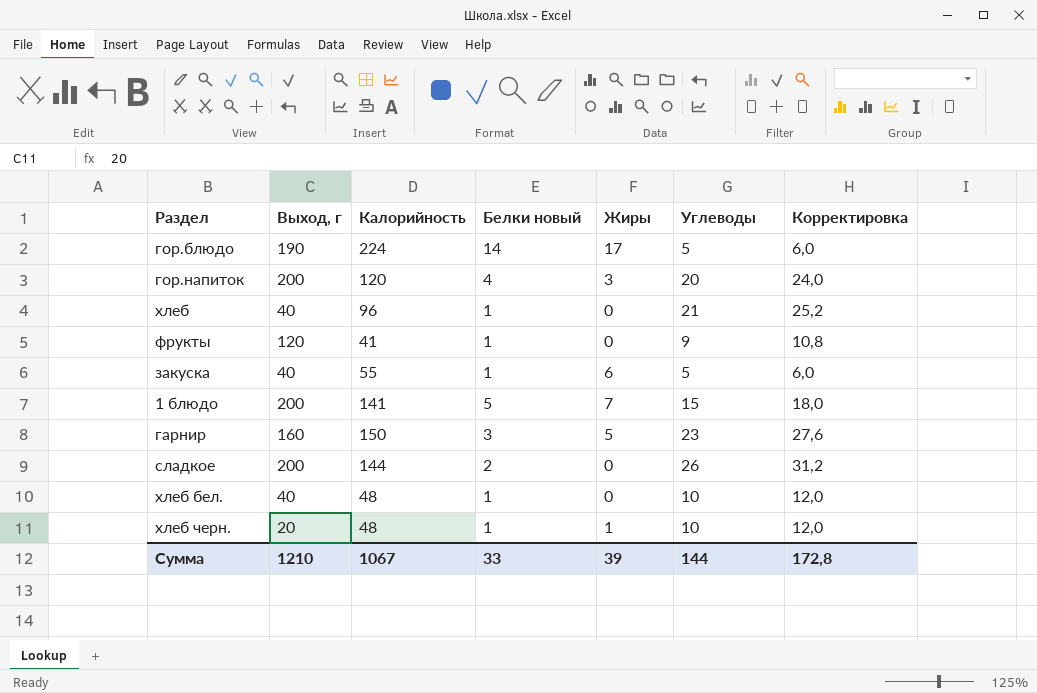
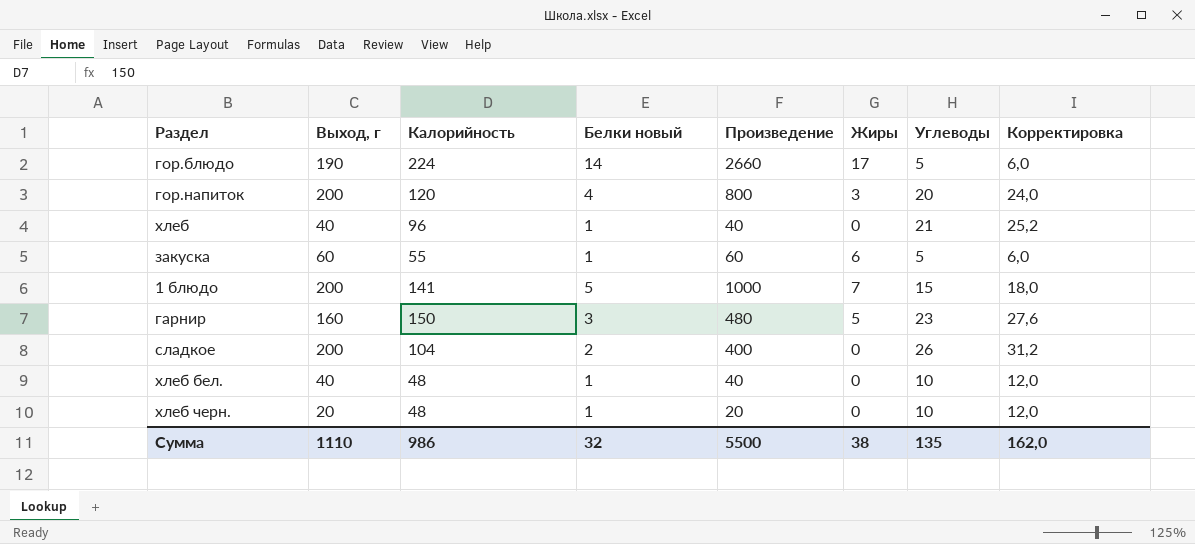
column Произведение | formula: none -> [Выход, г] * [Белки новый]
row фрукты: 120 | 41 | 1 | 0 | 9 | 10,8 -> none
закуска | Выход, г: 40 -> 60
сладкое | Калорийность: 144 -> 104
хлеб черн. | Жиры: 1 -> 0
Сумма | Выход, г: 1210 -> 1110
Сумма | Калорийность: 1067 -> 986
Сумма | Белки новый: 33 -> 32
Сумма | Жиры: 39 -> 38
Сумма | Углеводы: 144 -> 135
Сумма | Корректировка: 172,8 -> 162,0

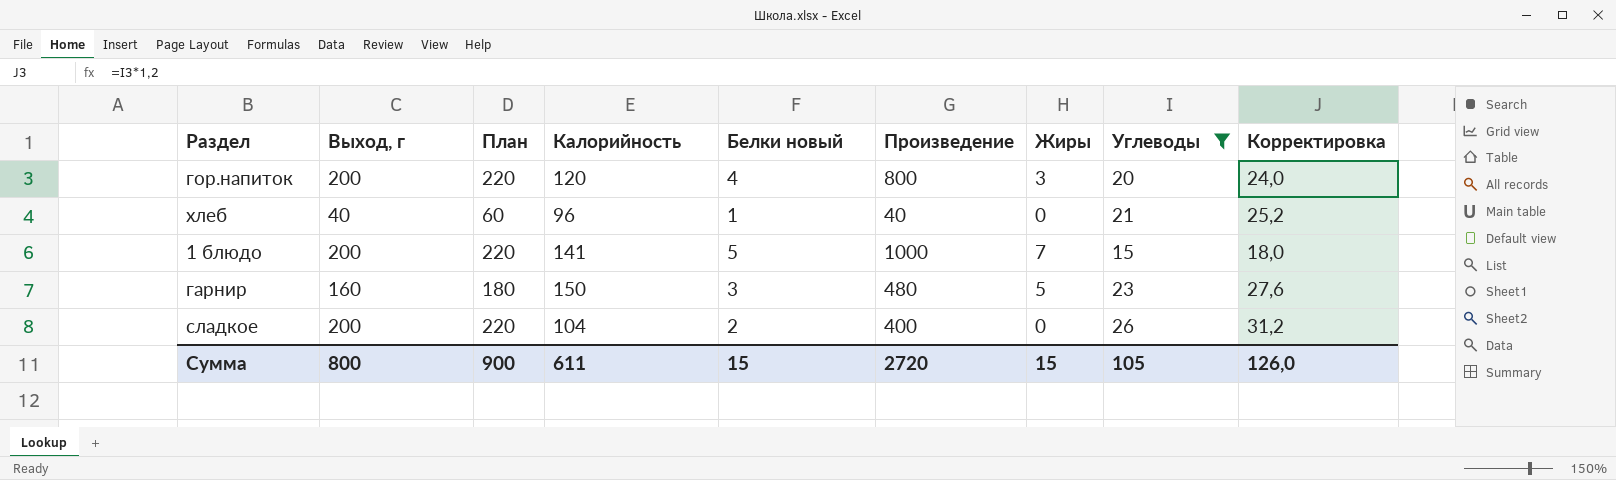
filter: none -> Углеводы >= 15
column План | formula: none -> [Выход, г] + 20
Сумма | Выход, г: 1110 -> 800
Сумма | Калорийность: 986 -> 611
Сумма | Белки новый: 32 -> 15
Сумма | Произведение: 5500 -> 2720
Сумма | Жиры: 38 -> 15
Сумма | Углеводы: 135 -> 105
Сумма | Корректировка: 162,0 -> 126,0

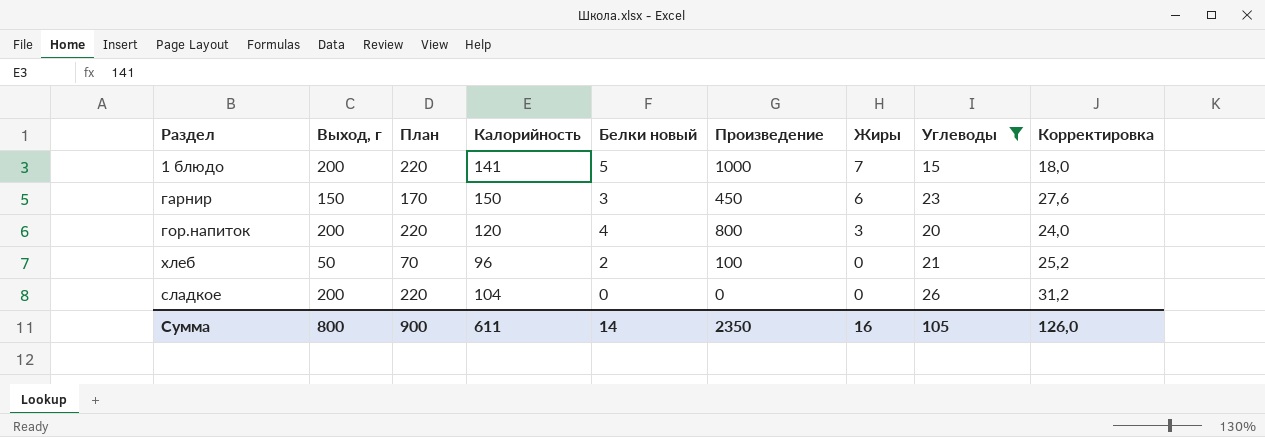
row order: none -> Жиры descending
гарнир | Выход, г: 160 -> 150
гарнир | План: 180 -> 170
гарнир | Произведение: 480 -> 450
гарнир | Жиры: 5 -> 6
хлеб | Выход, г: 40 -> 50
хлеб | План: 60 -> 70
хлеб | Белки новый: 1 -> 2
хлеб | Произведение: 40 -> 100
сладкое | Белки новый: 2 -> 0
сладкое | Произведение: 400 -> 0
Сумма | Белки новый: 15 -> 14
Сумма | Произведение: 2720 -> 2350
Сумма | Жиры: 15 -> 16

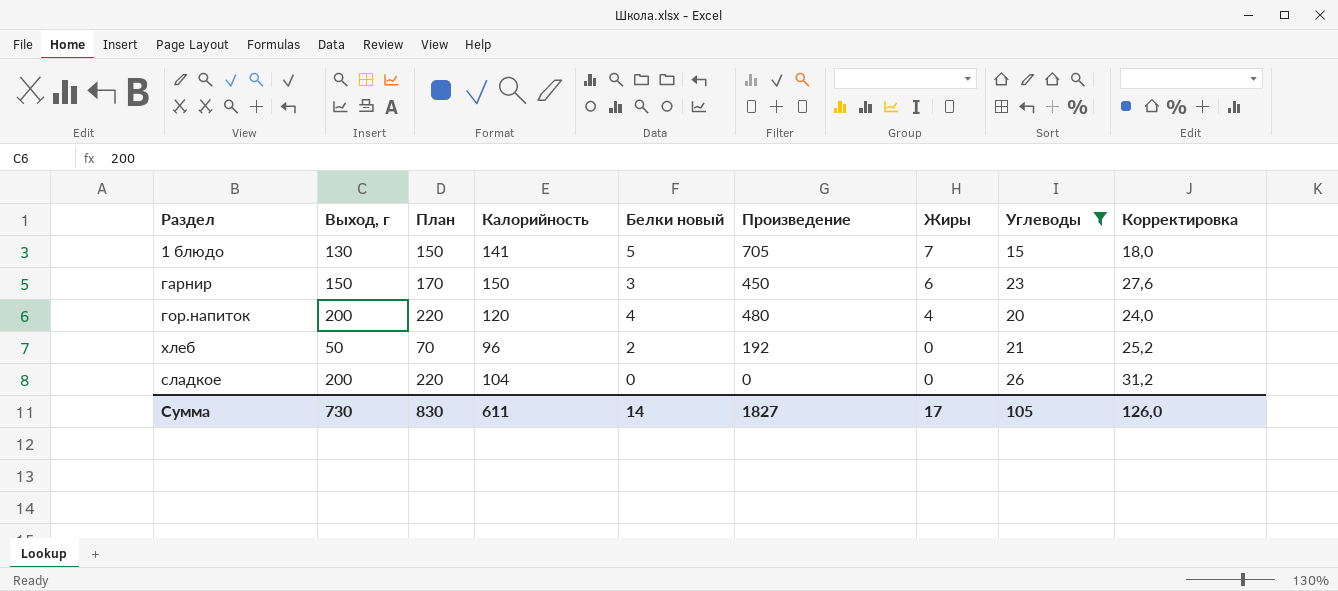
column Произведение | formula: [Выход, г] * [Белки новый] -> [Калорийность] * [Белки новый]
1 блюдо | Выход, г: 200 -> 130
1 блюдо | План: 220 -> 150
гор.напиток | Жиры: 3 -> 4
Сумма | Выход, г: 800 -> 730
Сумма | План: 900 -> 830
Сумма | Произведение: 2350 -> 1827
Сумма | Жиры: 16 -> 17

